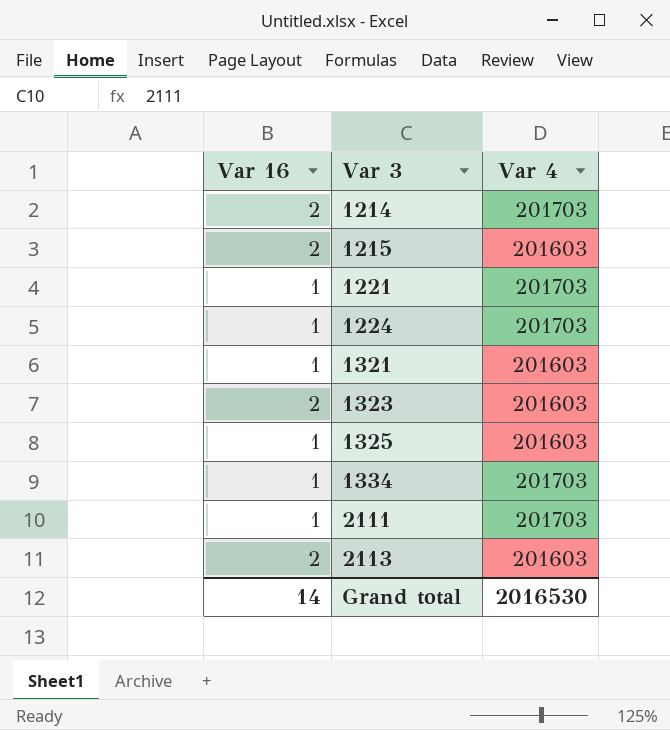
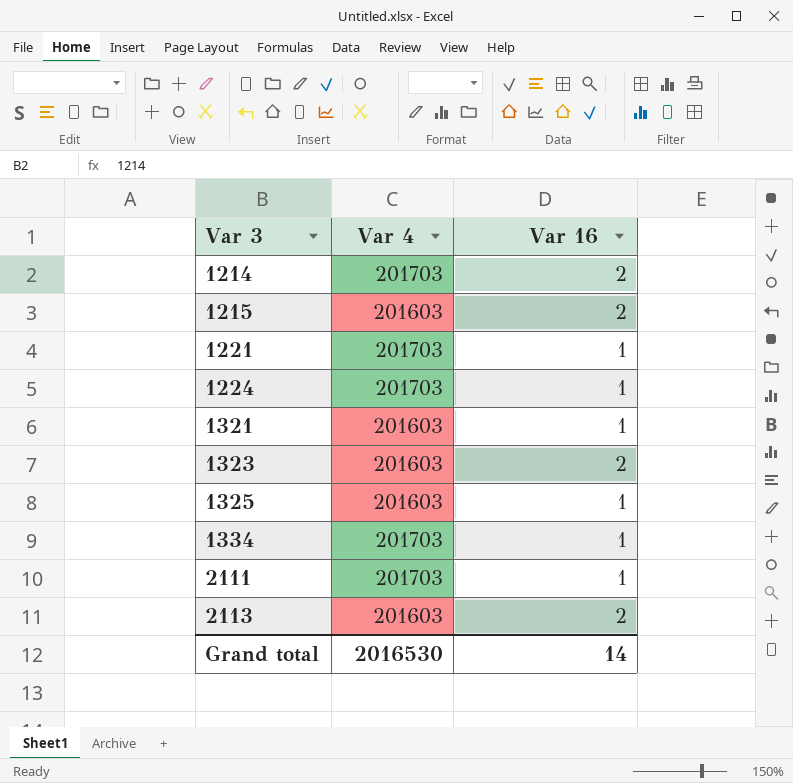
column Var 16 | position: 1 -> 3

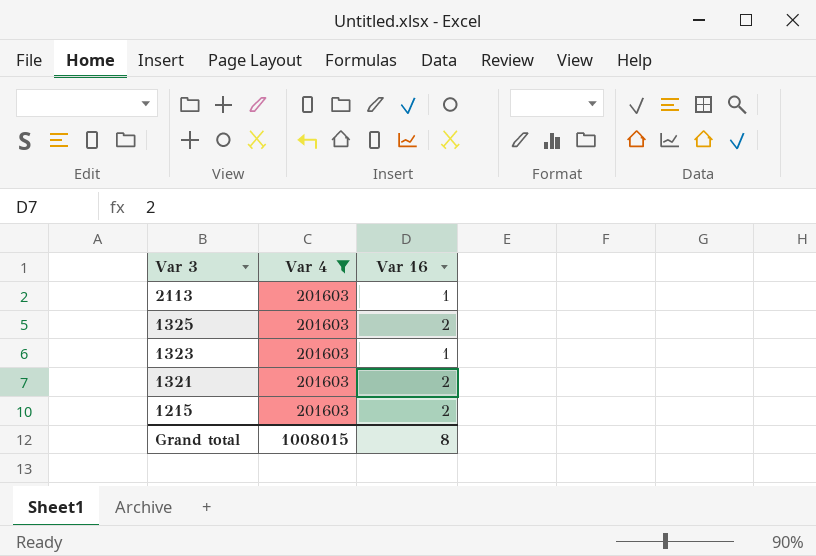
filter: none -> Var 4 = 201603
row order: Var 3 ascending -> Var 3 descending
2113 | Var 16: 2 -> 1
1325 | Var 16: 1 -> 2
1323 | Var 16: 2 -> 1
1321 | Var 16: 1 -> 2
Grand total | Var 4: 2016530 -> 1008015
Grand total | Var 16: 14 -> 8

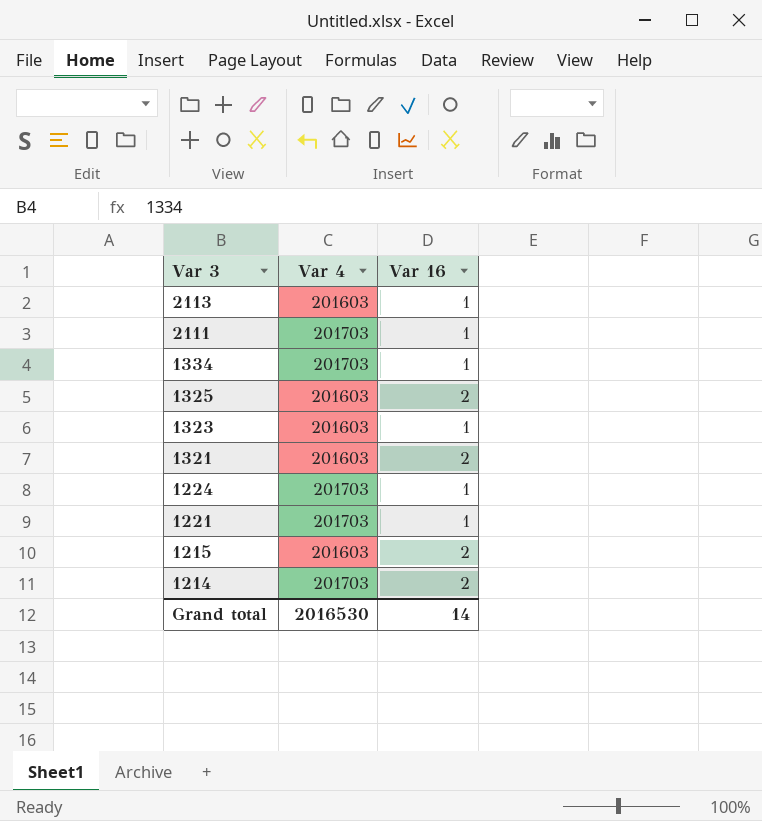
filter: Var 4 = 201603 -> none
Grand total | Var 4: 1008015 -> 2016530
Grand total | Var 16: 8 -> 14

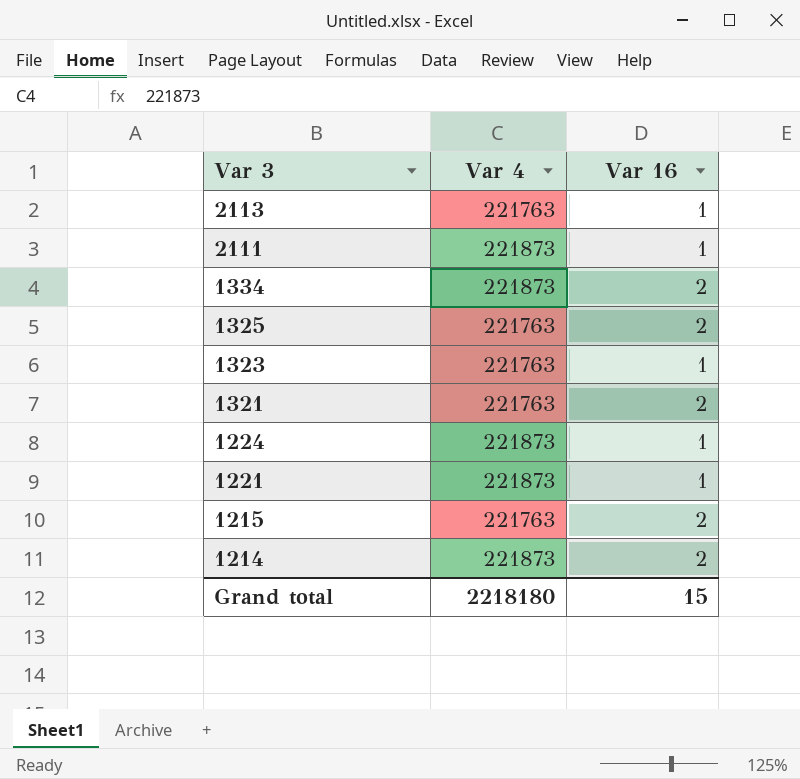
2113 | Var 4: 201603 -> 221763
2111 | Var 4: 201703 -> 221873
1334 | Var 4: 201703 -> 221873
1334 | Var 16: 1 -> 2
1325 | Var 4: 201603 -> 221763
1323 | Var 4: 201603 -> 221763
1321 | Var 4: 201603 -> 221763
1224 | Var 4: 201703 -> 221873
1221 | Var 4: 201703 -> 221873
1215 | Var 4: 201603 -> 221763
1214 | Var 4: 201703 -> 221873
Grand total | Var 4: 2016530 -> 2218180
Grand total | Var 16: 14 -> 15

